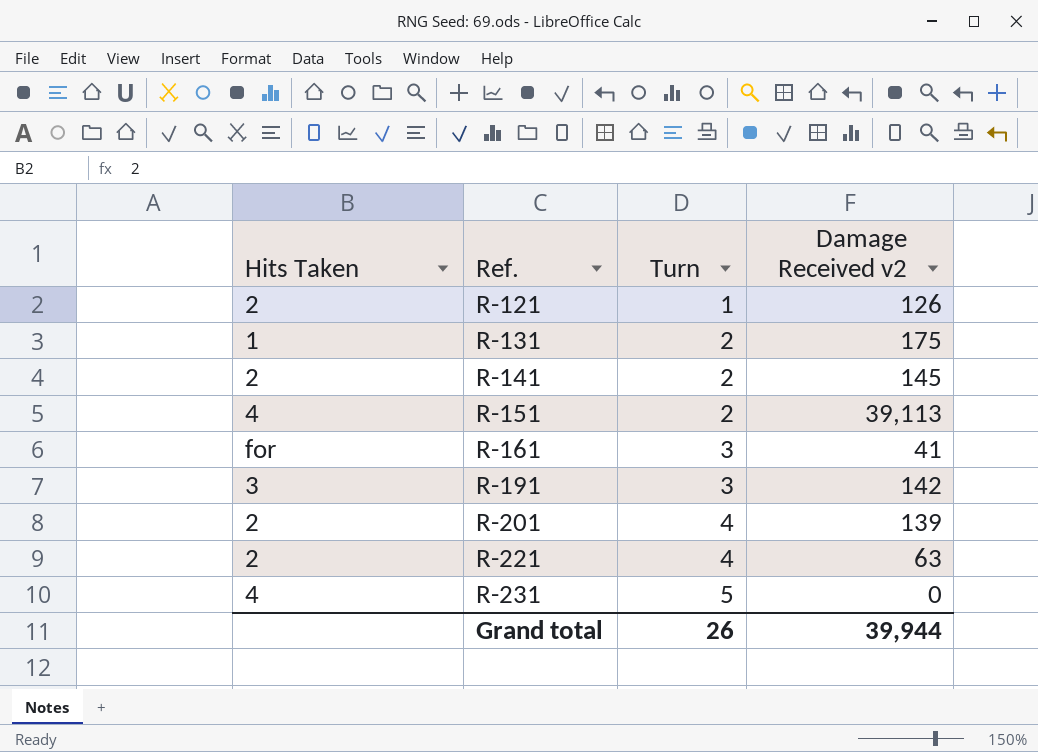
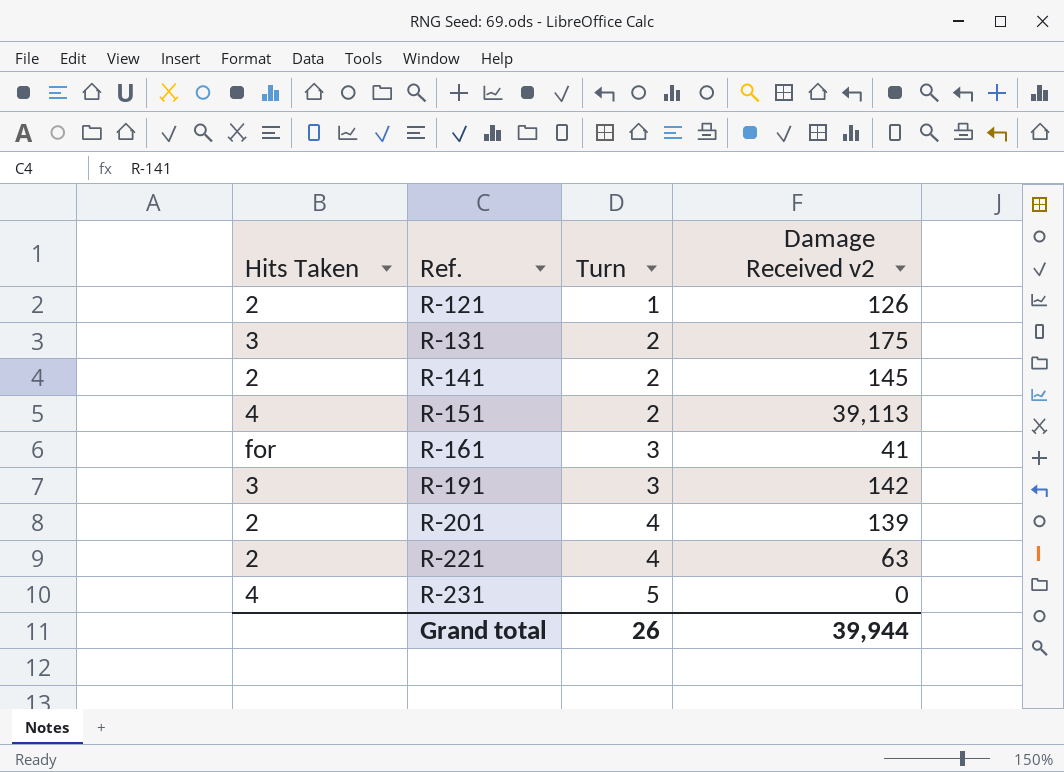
R-131 | Hits Taken: 1 -> 3

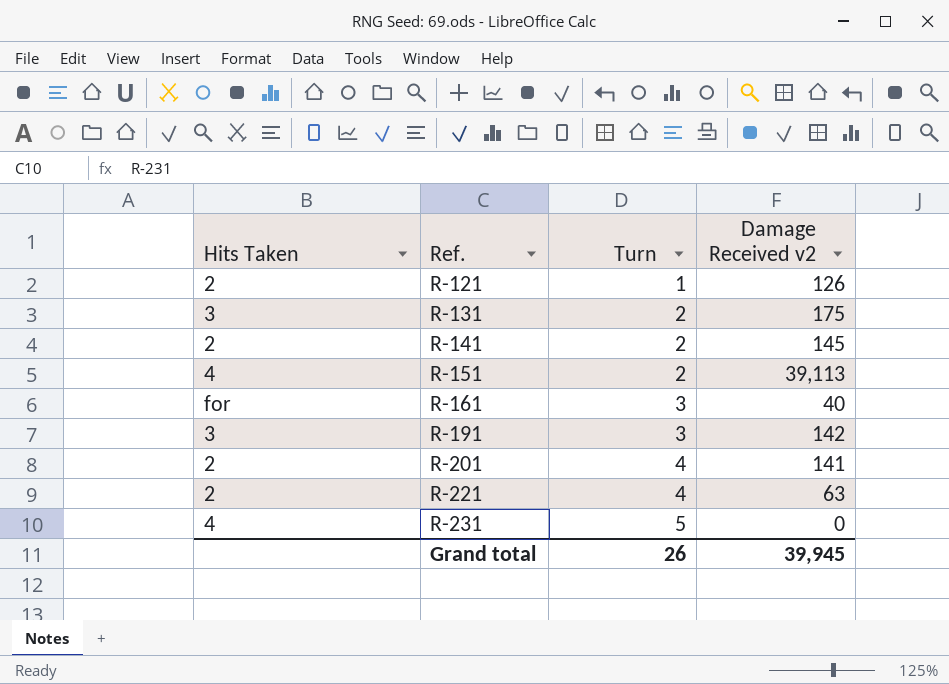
R-161 | Damage Received v2: 41 -> 40
R-201 | Damage Received v2: 139 -> 141
Grand total | Damage Received v2: 39,944 -> 39,945

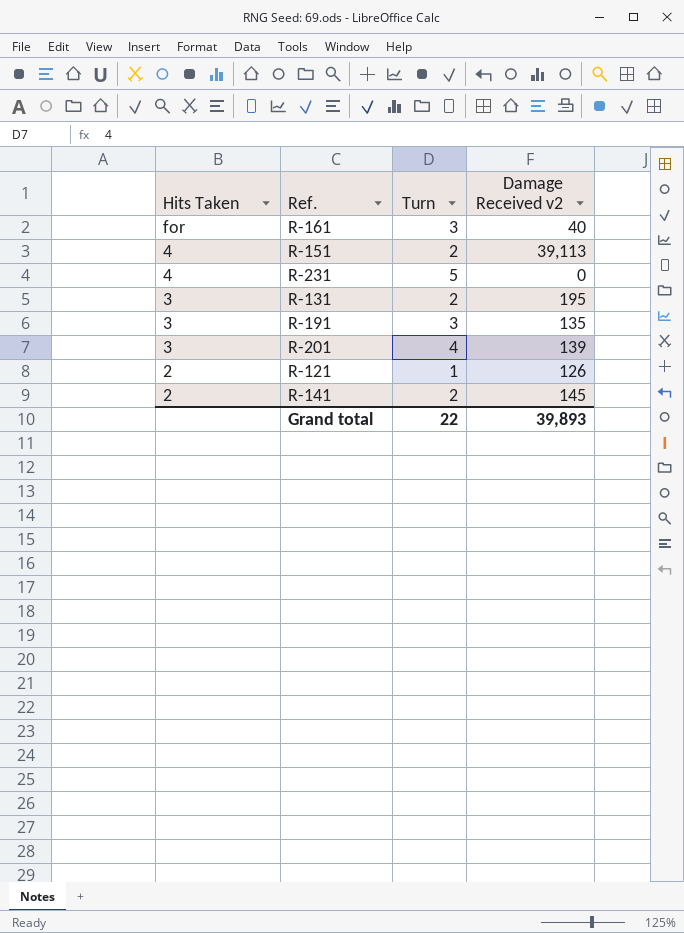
row order: Ref. ascending -> Hits Taken descending
row R-221: 2 | 4 | 63 -> none
R-131 | Damage Received v2: 175 -> 195
R-191 | Damage Received v2: 142 -> 135
R-201 | Hits Taken: 2 -> 3
R-201 | Damage Received v2: 141 -> 139
Grand total | Turn: 26 -> 22
Grand total | Damage Received v2: 39,945 -> 39,893

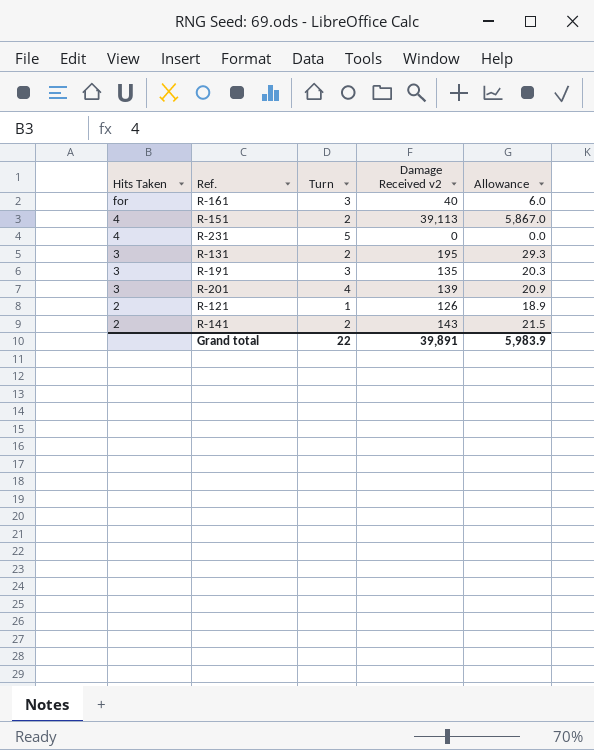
column Allowance | formula: none -> [Damage Received v2] * 0.15
R-141 | Damage Received v2: 145 -> 143
Grand total | Damage Received v2: 39,893 -> 39,891

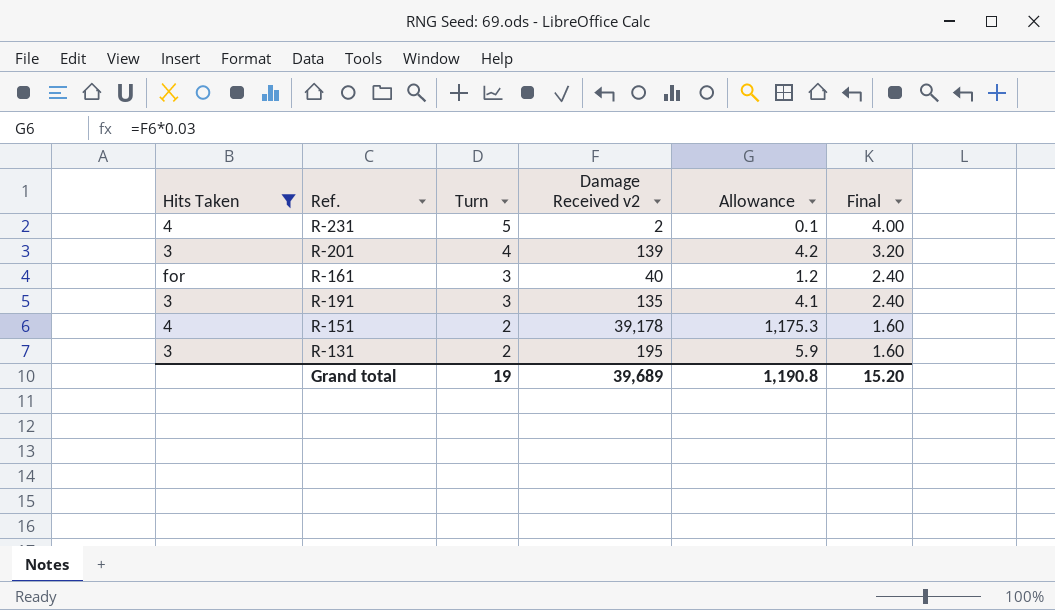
filter: none -> Hits Taken != 2
row order: Hits Taken descending -> Turn descending
column Allowance | formula: [Damage Received v2] * 0.15 -> [Damage Received v2] * 0.03
column Final | formula: none -> [Turn] * 0.8
R-231 | Damage Received v2: 0 -> 2
R-151 | Damage Received v2: 39,113 -> 39,178
Grand total | Turn: 22 -> 19
Grand total | Damage Received v2: 39,891 -> 39,689
Grand total | Allowance: 5,983.9 -> 1,190.8

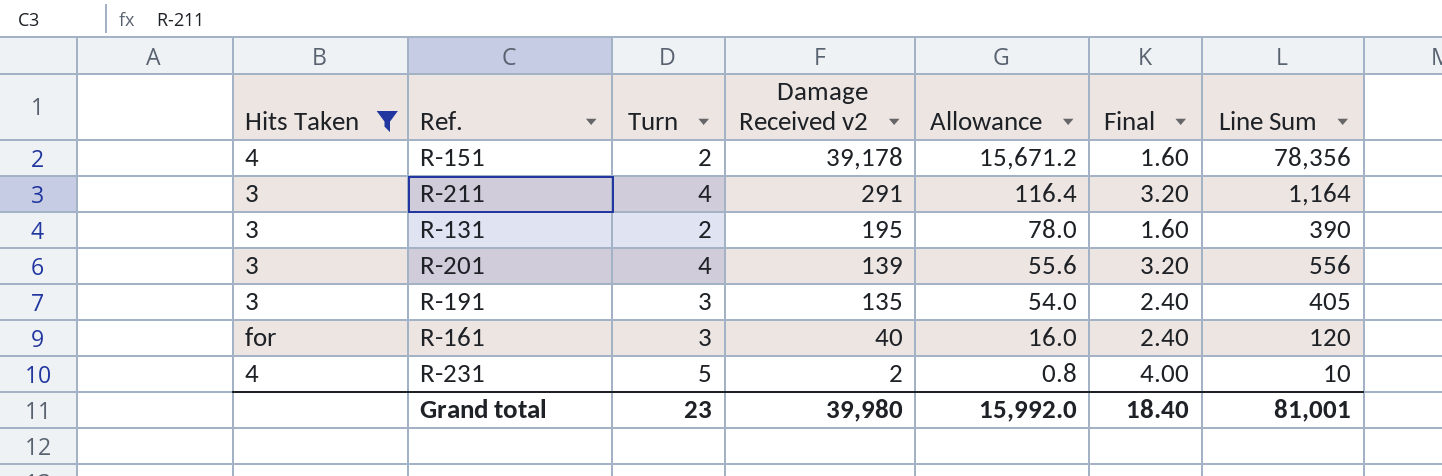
row order: Turn descending -> Damage Received v2 descending
column Allowance | formula: [Damage Received v2] * 0.03 -> [Damage Received v2] * 0.4
column Line Sum | formula: none -> [Turn] * [Damage Received v2]
row R-211: none -> 3 | 4 | 291 | 116.4 | 3.20 | 1,164
Grand total | Turn: 19 -> 23
Grand total | Damage Received v2: 39,689 -> 39,980
Grand total | Allowance: 1,190.8 -> 15,992.0
Grand total | Final: 15.20 -> 18.40

